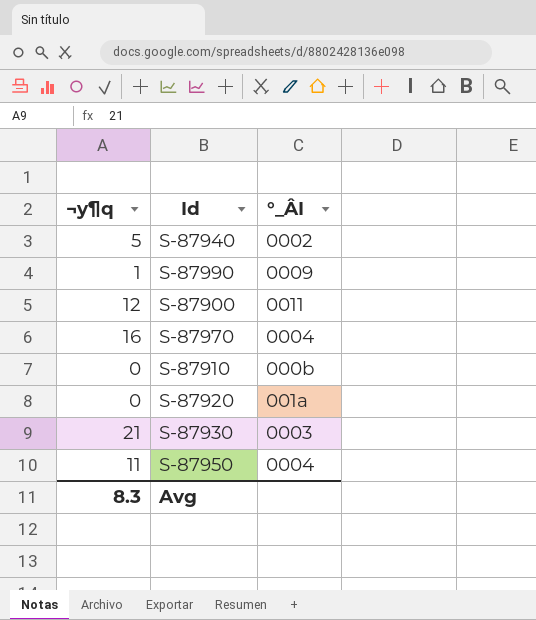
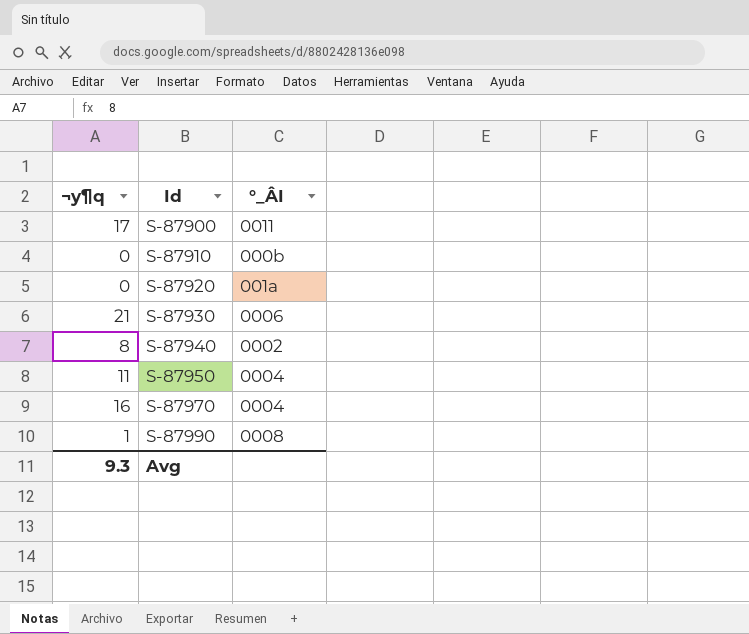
row order: none -> Id ascending
S-87900 | ¬y¶q: 12 -> 17
S-87930 | °_ÂI: 0003 -> 0006
S-87940 | ¬y¶q: 5 -> 8
S-87990 | °_ÂI: 0009 -> 0008
Avg | ¬y¶q: 8.3 -> 9.3

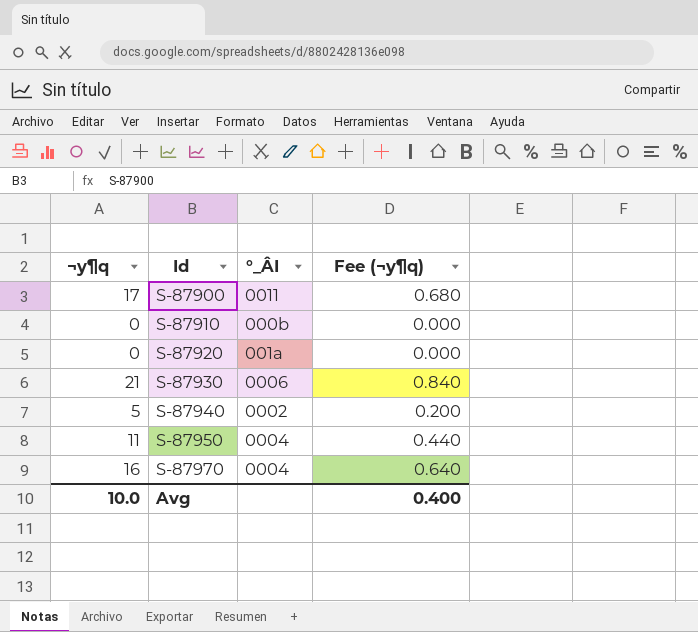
column Fee (¬y¶q) | formula: none -> [¬y¶q] * 0.04
row S-87990: 1 | 0008 -> none
S-87940 | ¬y¶q: 8 -> 5
Avg | ¬y¶q: 9.3 -> 10.0

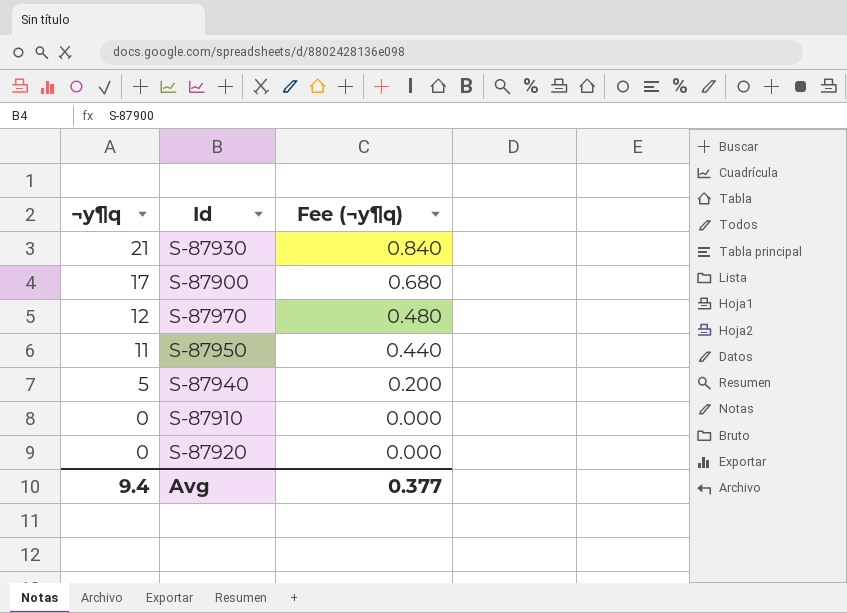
row order: Id ascending -> ¬y¶q descending
column °_ÂI | position: 3 -> none
S-87970 | ¬y¶q: 16 -> 12
S-87970 | Fee (¬y¶q): 0.640 -> 0.480
Avg | ¬y¶q: 10.0 -> 9.4
Avg | Fee (¬y¶q): 0.400 -> 0.377

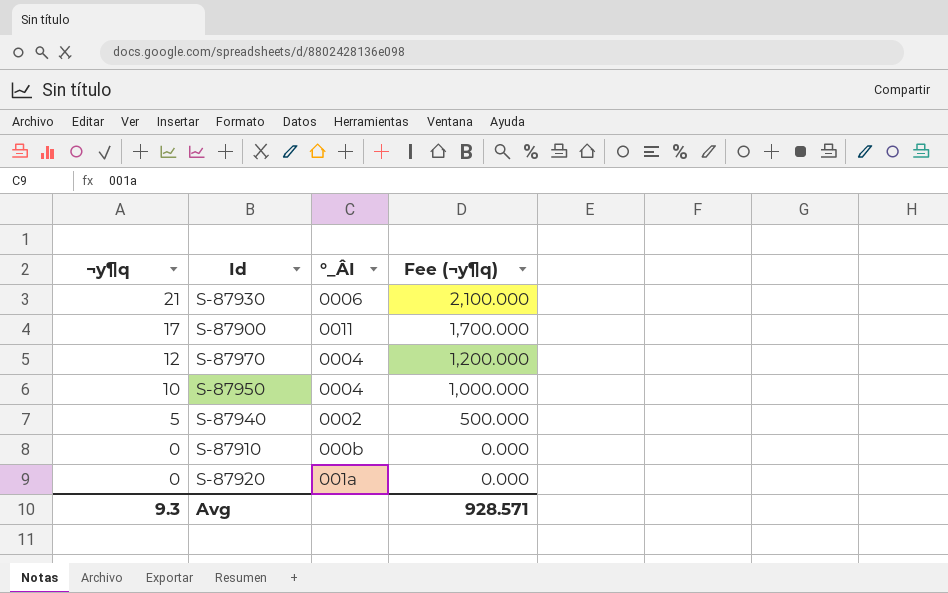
column °_ÂI | position: none -> 3
column Fee (¬y¶q) | formula: [¬y¶q] * 0.04 -> [¬y¶q] * 100
S-87950 | ¬y¶q: 11 -> 10
Avg | ¬y¶q: 9.4 -> 9.3
Avg | Fee (¬y¶q): 0.377 -> 928.571

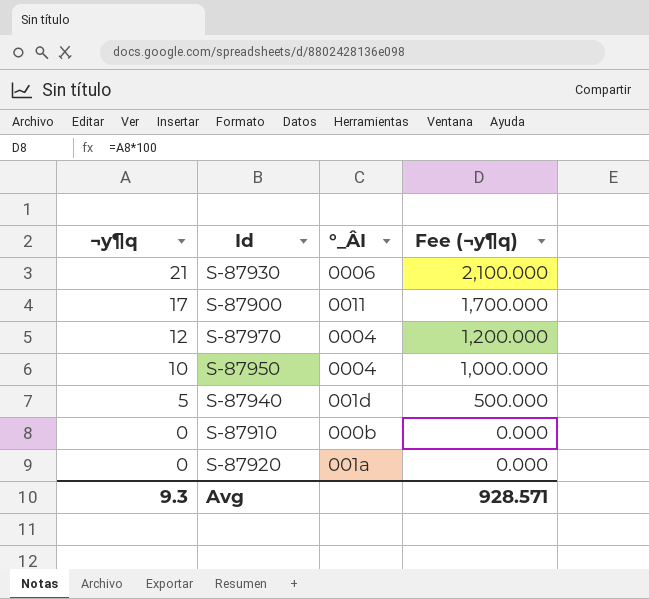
S-87940 | °_ÂI: 0002 -> 001d

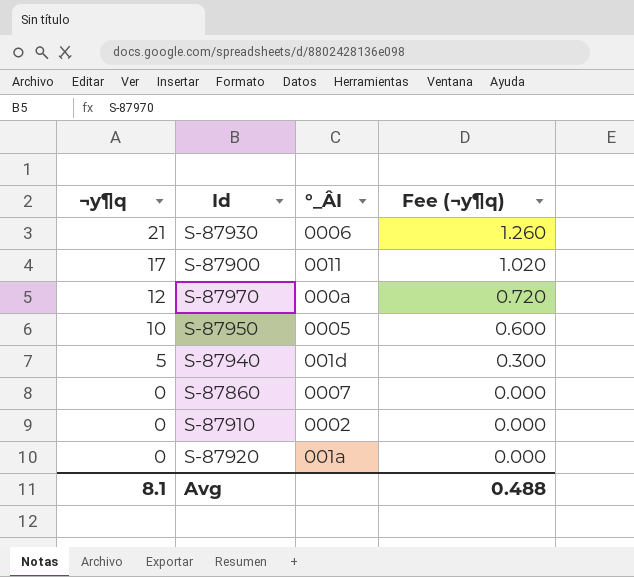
column Fee (¬y¶q) | formula: [¬y¶q] * 100 -> [¬y¶q] * 0.06
S-87970 | °_ÂI: 0004 -> 000a
S-87950 | °_ÂI: 0004 -> 0005
row S-87860: none -> 0 | 0007 | 0.000
S-87910 | °_ÂI: 000b -> 0002
Avg | ¬y¶q: 9.3 -> 8.1
Avg | Fee (¬y¶q): 928.571 -> 0.488

